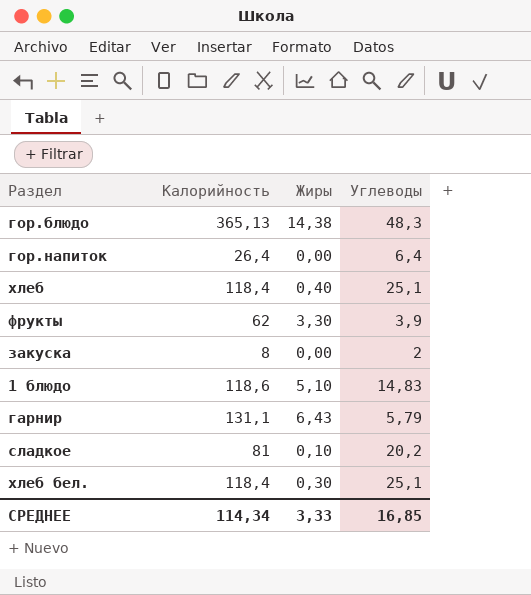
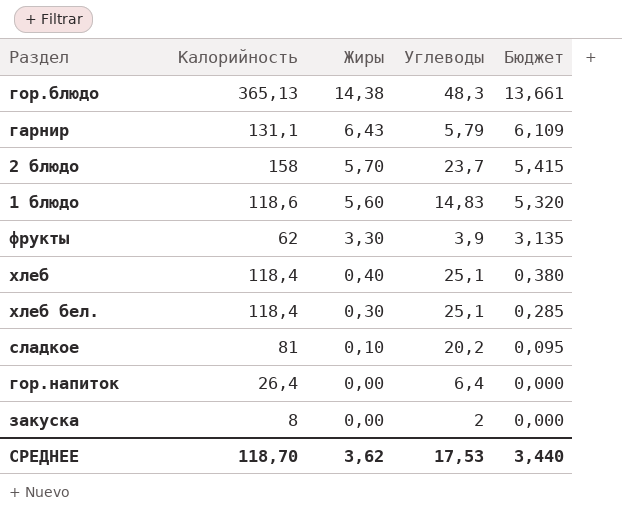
row order: none -> Жиры descending
column Бюджет | formula: none -> [Жиры] * 0,95
row 2 блюдо: none -> 158 | 5,70 | 23,7 | 5,415
1 блюдо | Жиры: 5,10 -> 5,60
СРЕДНЕЕ | Калорийность: 114,34 -> 118,70
СРЕДНЕЕ | Жиры: 3,33 -> 3,62
СРЕДНЕЕ | Углеводы: 16,85 -> 17,53

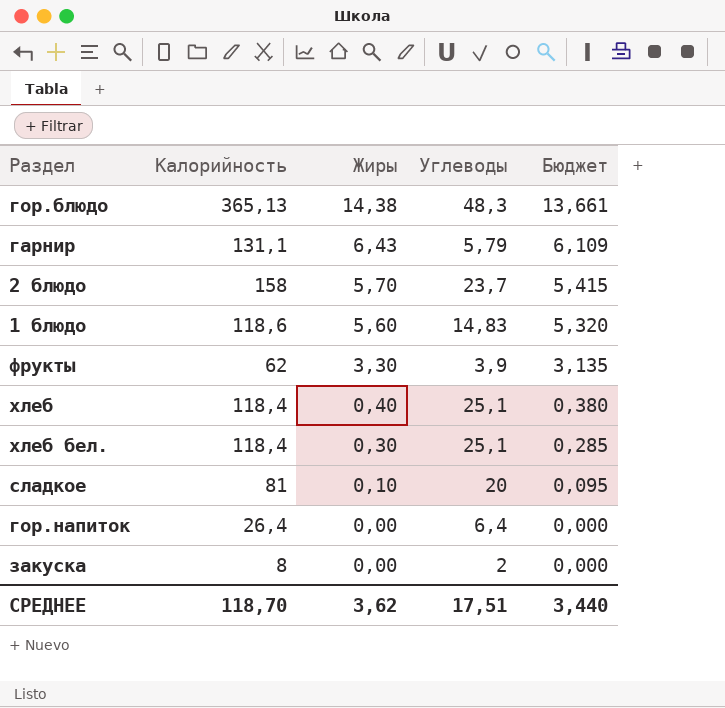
сладкое | Углеводы: 20,2 -> 20
СРЕДНЕЕ | Углеводы: 17,53 -> 17,51

